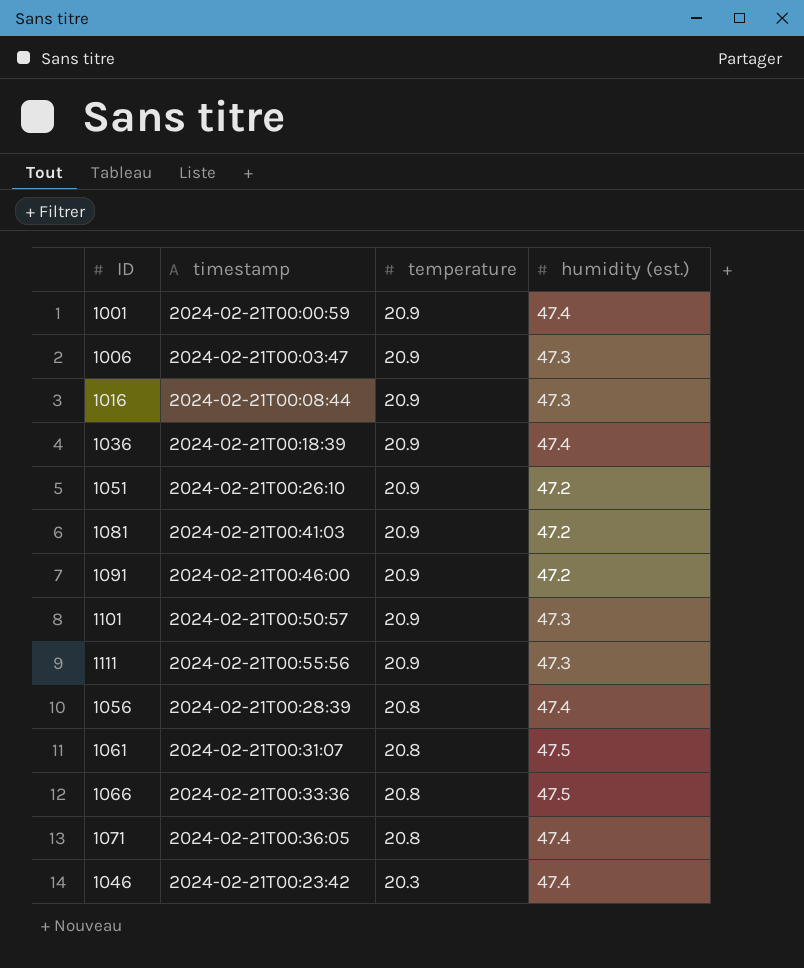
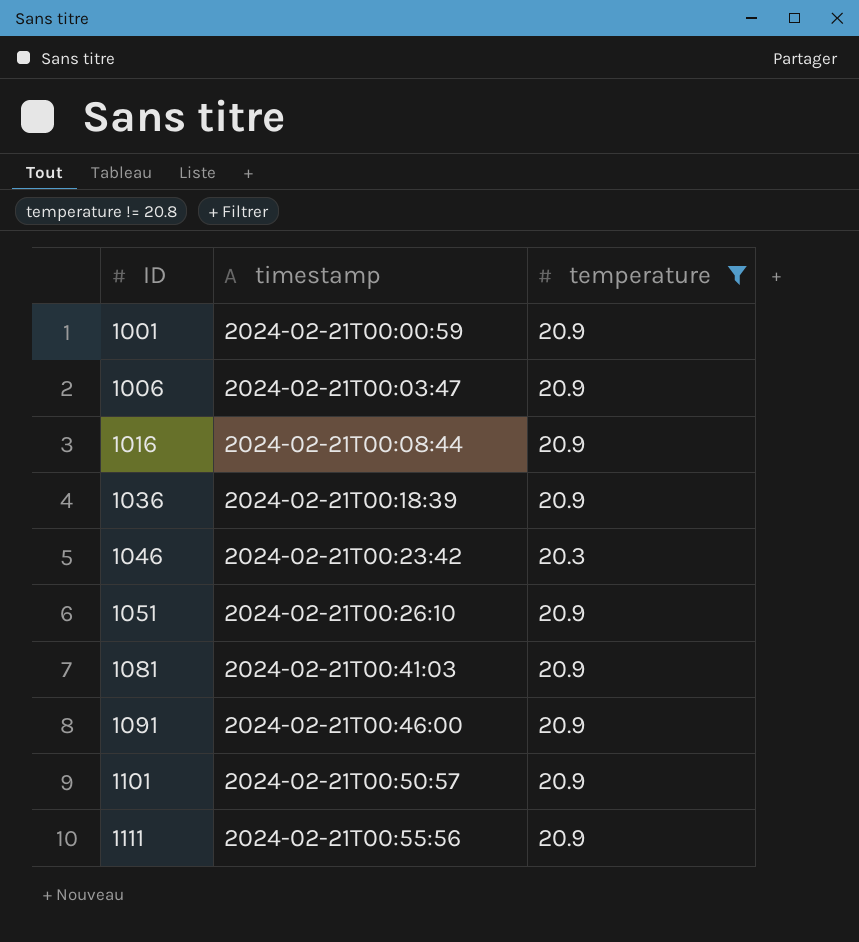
filter: none -> temperature != 20.8
row order: temperature descending -> ID ascending
column humidity (est.) | position: 4 -> none

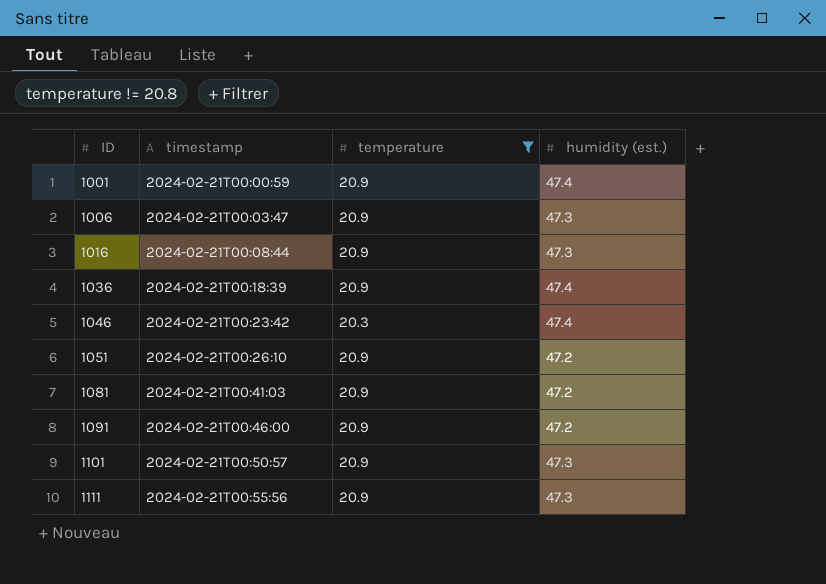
column humidity (est.) | position: none -> 4

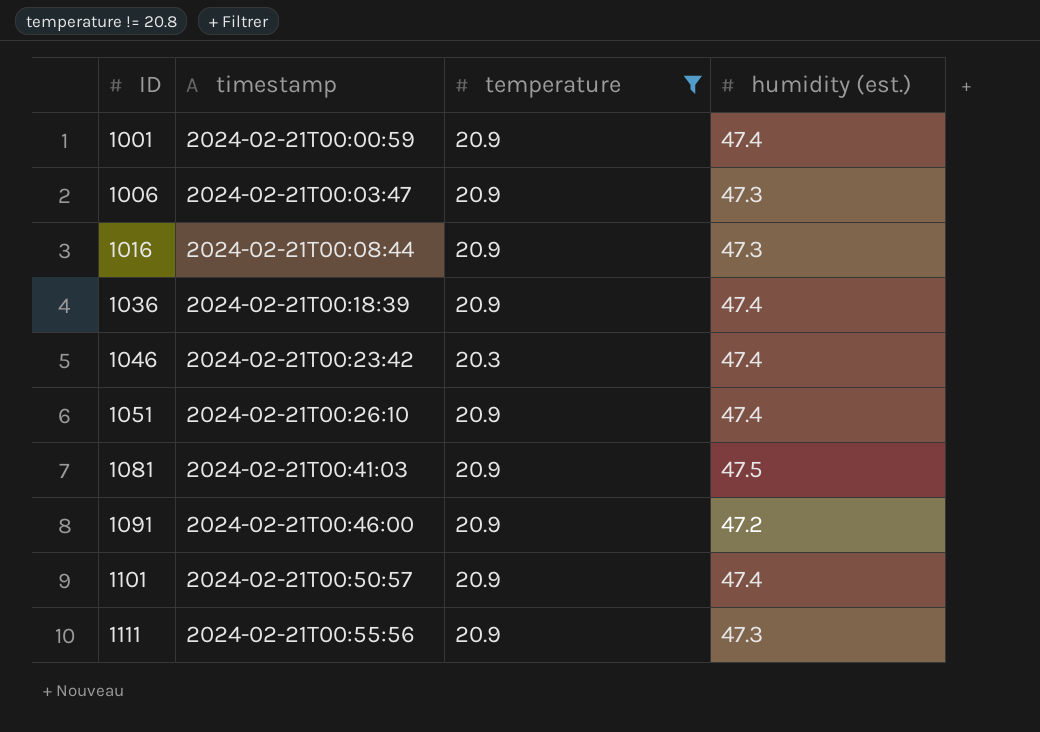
1051 | humidity (est.): 47.2 -> 47.4
1081 | humidity (est.): 47.2 -> 47.5
1101 | humidity (est.): 47.3 -> 47.4

